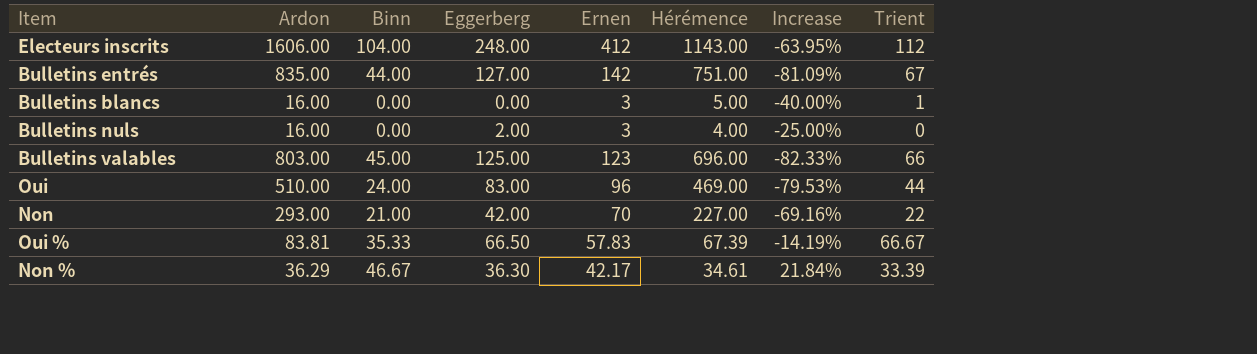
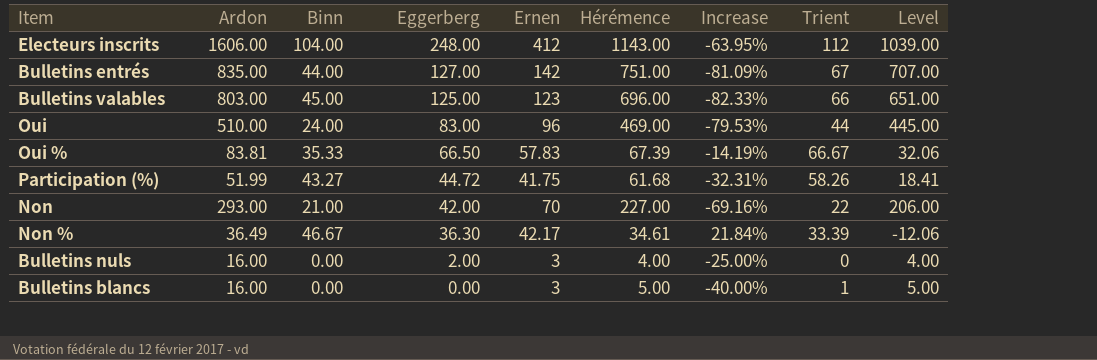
row order: none -> Eggerberg descending
column Level | formula: none -> [Hérémence] - [Binn]
row Participation (%): none -> 51.99 | 43.27 | 44.72 | 41.75 | 61.68 | -32.31% | 58.26 | 18.41
Non % | Ardon: 36.29 -> 36.49

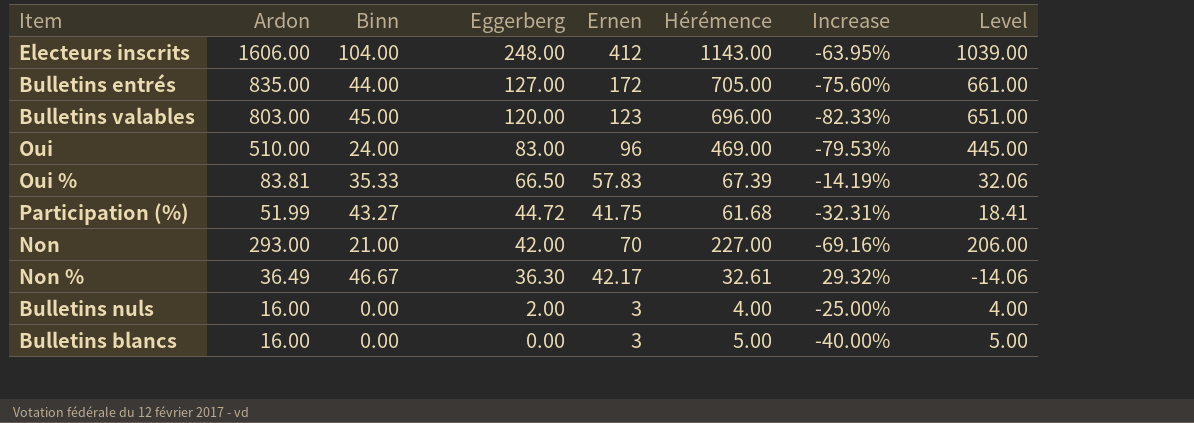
column Trient | position: 8 -> none
Bulletins entrés | Ernen: 142 -> 172
Bulletins entrés | Hérémence: 751.00 -> 705.00
Bulletins entrés | Increase: -81.09% -> -75.60%
Bulletins entrés | Level: 707.00 -> 661.00
Bulletins valables | Eggerberg: 125.00 -> 120.00
Non % | Hérémence: 34.61 -> 32.61
Non % | Increase: 21.84% -> 29.32%
Non % | Level: -12.06 -> -14.06

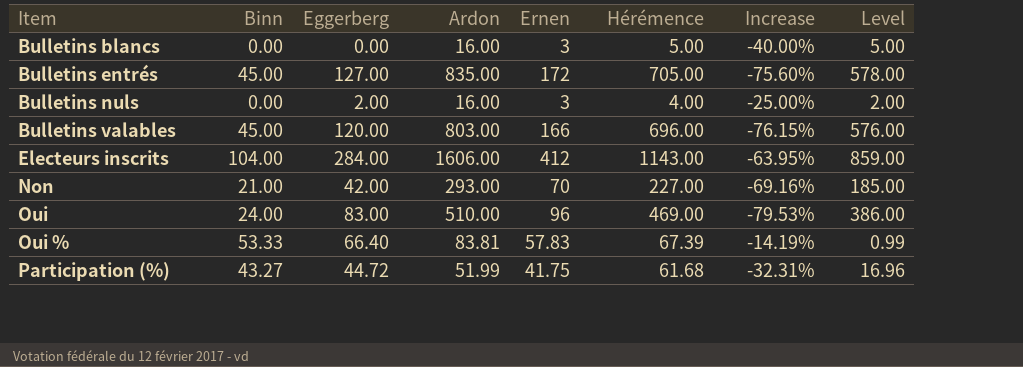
row order: Eggerberg descending -> Item ascending
column Ardon | position: 2 -> 4
column Level | formula: [Hérémence] - [Binn] -> [Hérémence] - [Eggerberg]
row Non %: 36.49 | 46.67 | 36.30 | 42.17 | 32.61 | 29.32% | -14.06 -> none
Bulletins entrés | Binn: 44.00 -> 45.00
Bulletins valables | Ernen: 123 -> 166
Bulletins valables | Increase: -82.33% -> -76.15%
Electeurs inscrits | Eggerberg: 248.00 -> 284.00
Oui % | Binn: 35.33 -> 53.33
Oui % | Eggerberg: 66.50 -> 66.40

